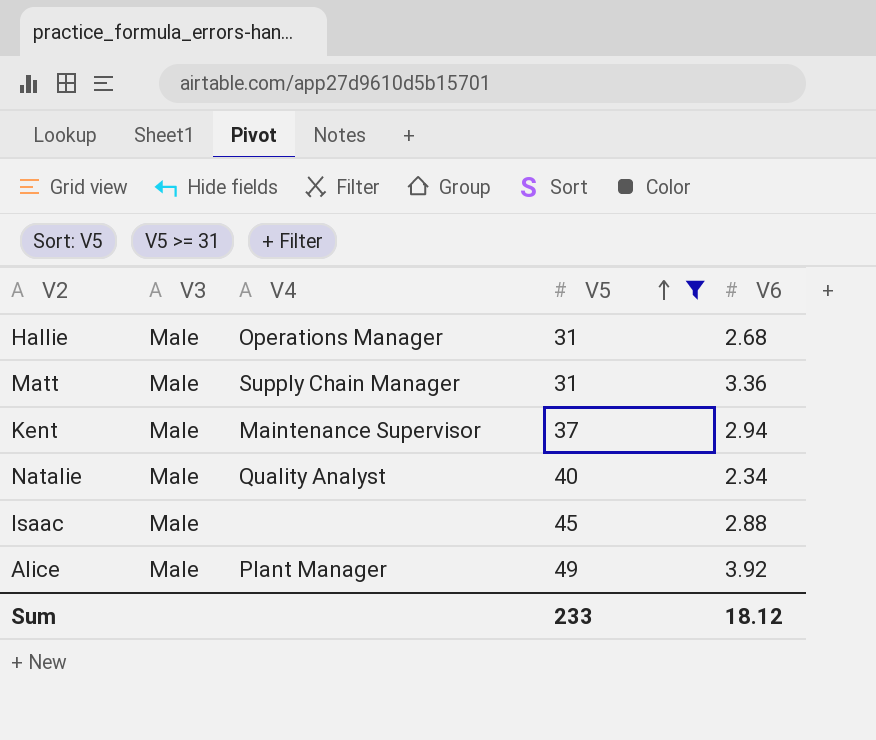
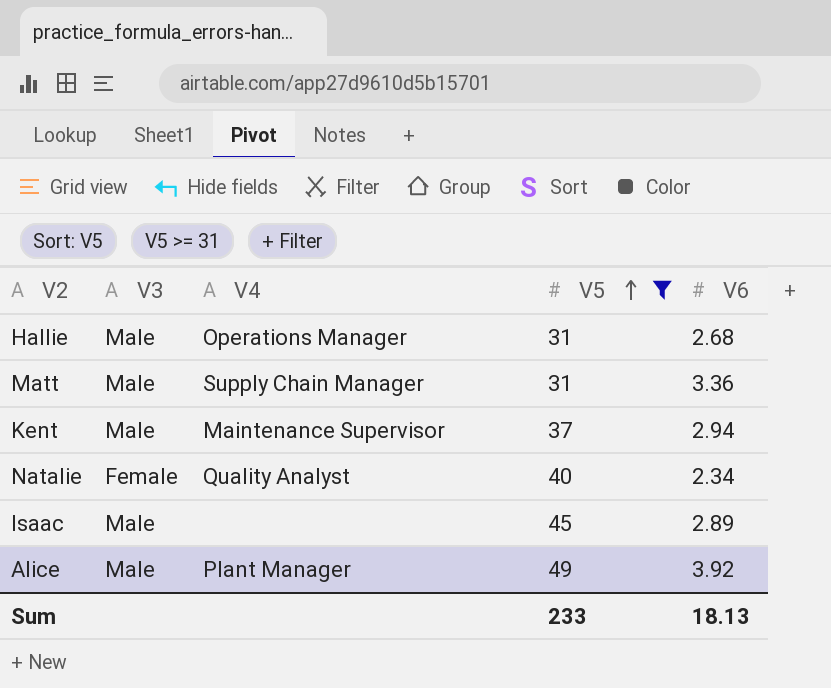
Natalie | V3: Male -> Female
Isaac | V6: 2.88 -> 2.89
Sum | V6: 18.12 -> 18.13

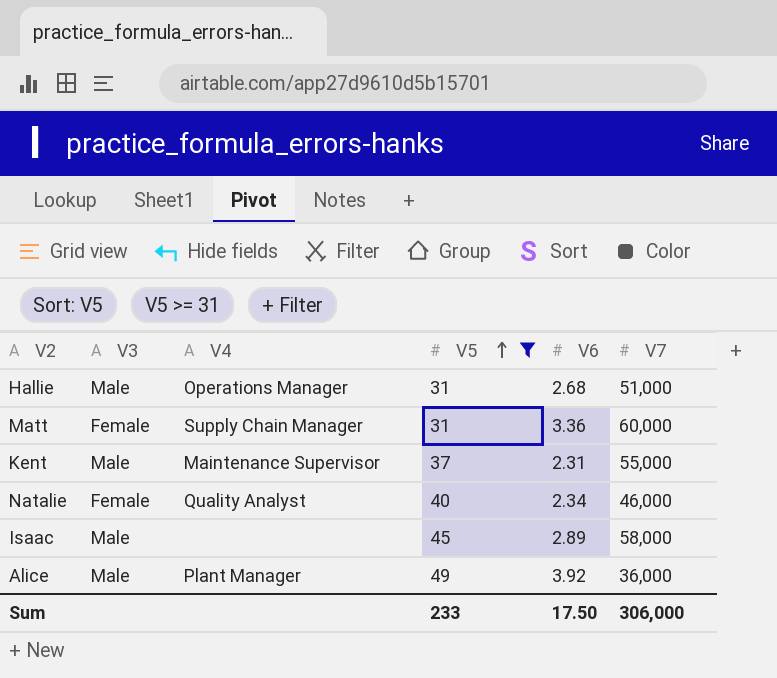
column V7 | position: none -> 6
Matt | V3: Male -> Female
Kent | V6: 2.94 -> 2.31
Sum | V6: 18.13 -> 17.50

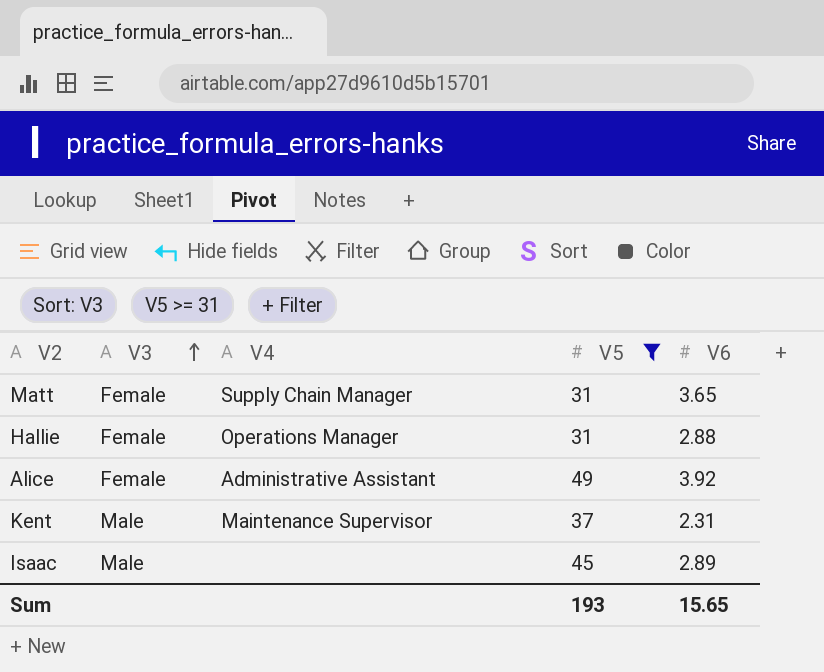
row order: V5 ascending -> V3 ascending
column V7 | position: 6 -> none
row Natalie: Female | Quality Analyst | 40 | 2.34 | 46,000 -> none
Matt | V6: 3.36 -> 3.65
Hallie | V3: Male -> Female
Hallie | V6: 2.68 -> 2.88
Alice | V3: Male -> Female
Alice | V4: Plant Manager -> Administrative Assistant
Sum | V5: 233 -> 193
Sum | V6: 17.50 -> 15.65

